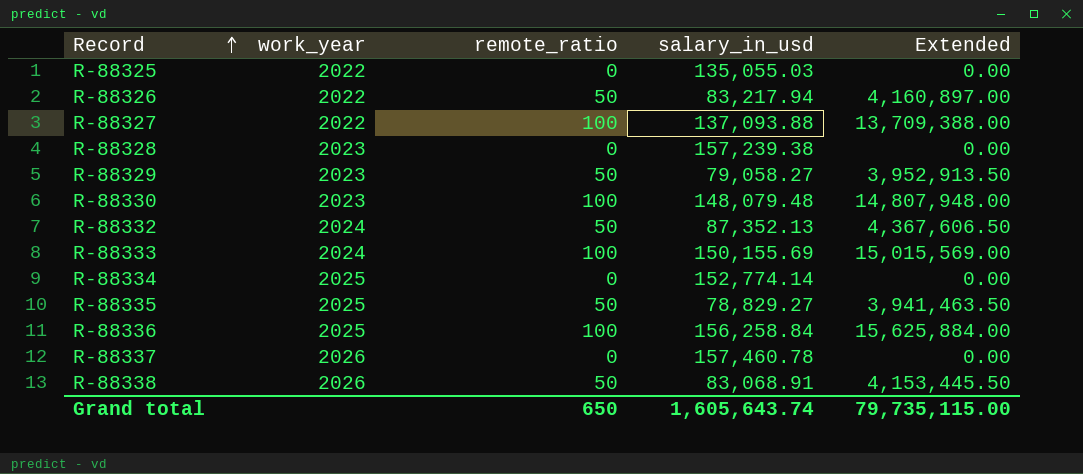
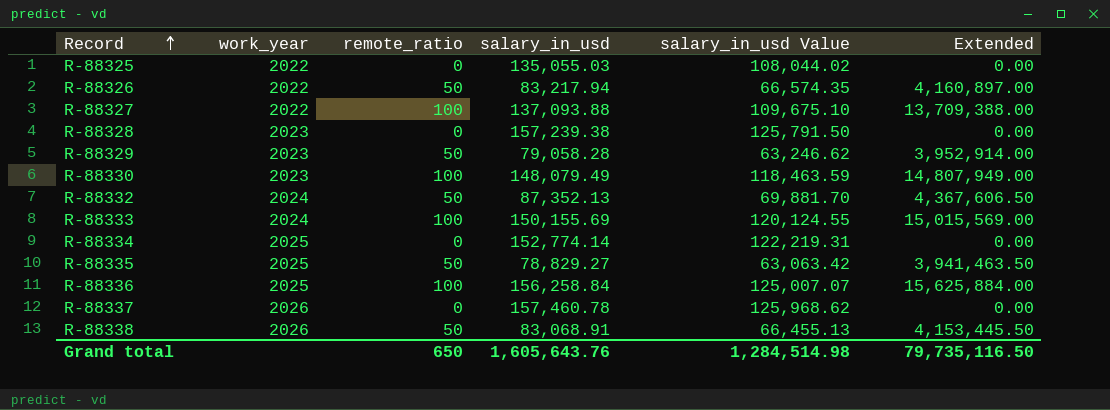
column salary_in_usd Value | formula: none -> [salary_in_usd] * 0.8
R-88329 | salary_in_usd: 79,058.27 -> 79,058.28
R-88329 | Extended: 3,952,913.50 -> 3,952,914.00
R-88330 | salary_in_usd: 148,079.48 -> 148,079.49
R-88330 | Extended: 14,807,948.00 -> 14,807,949.00
Grand total | salary_in_usd: 1,605,643.74 -> 1,605,643.76
Grand total | Extended: 79,735,115.00 -> 79,735,116.50

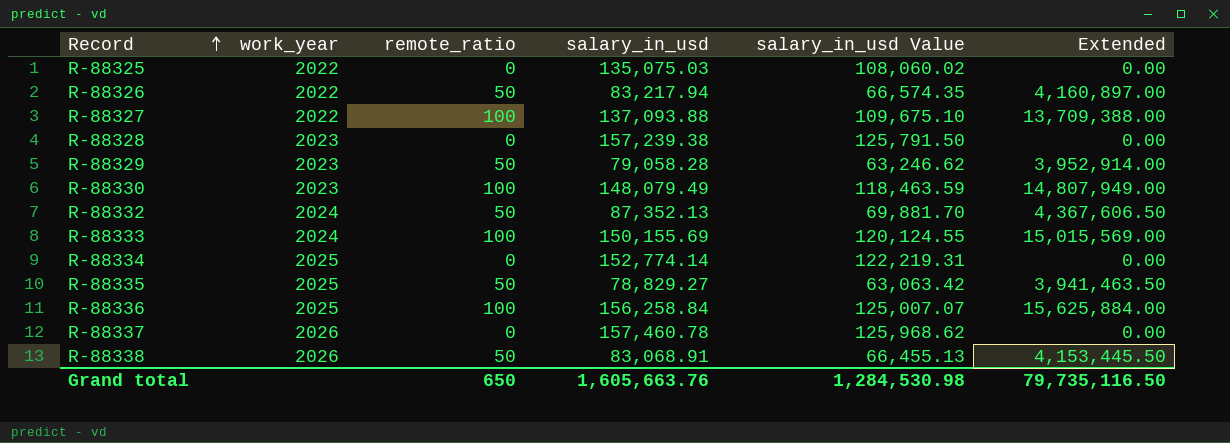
R-88325 | salary_in_usd: 135,055.03 -> 135,075.03
R-88325 | salary_in_usd Value: 108,044.02 -> 108,060.02
Grand total | salary_in_usd: 1,605,643.76 -> 1,605,663.76
Grand total | salary_in_usd Value: 1,284,514.98 -> 1,284,530.98

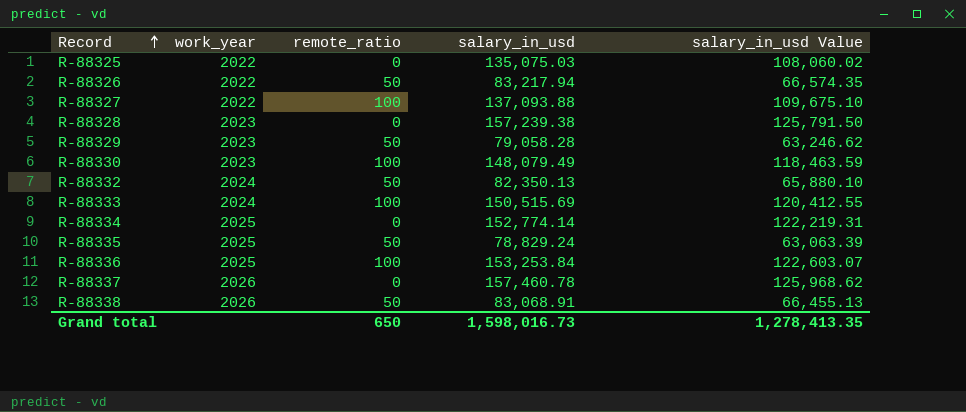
column Extended | formula: [remote_ratio] * [salary_in_usd] -> none
R-88332 | salary_in_usd: 87,352.13 -> 82,350.13
R-88332 | salary_in_usd Value: 69,881.70 -> 65,880.10
R-88333 | salary_in_usd: 150,155.69 -> 150,515.69
R-88333 | salary_in_usd Value: 120,124.55 -> 120,412.55
R-88335 | salary_in_usd: 78,829.27 -> 78,829.24
R-88335 | salary_in_usd Value: 63,063.42 -> 63,063.39
R-88336 | salary_in_usd: 156,258.84 -> 153,253.84
R-88336 | salary_in_usd Value: 125,007.07 -> 122,603.07
Grand total | salary_in_usd: 1,605,663.76 -> 1,598,016.73
Grand total | salary_in_usd Value: 1,284,530.98 -> 1,278,413.35

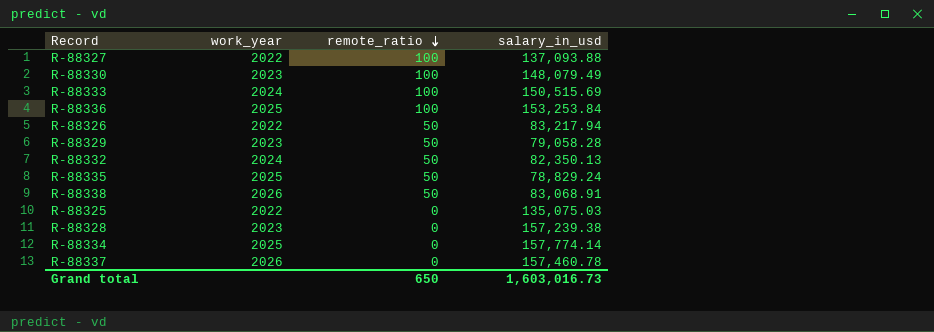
row order: Record ascending -> remote_ratio descending
column salary_in_usd Value | formula: [salary_in_usd] * 0.8 -> none
R-88334 | salary_in_usd: 152,774.14 -> 157,774.14
Grand total | salary_in_usd: 1,598,016.73 -> 1,603,016.73

